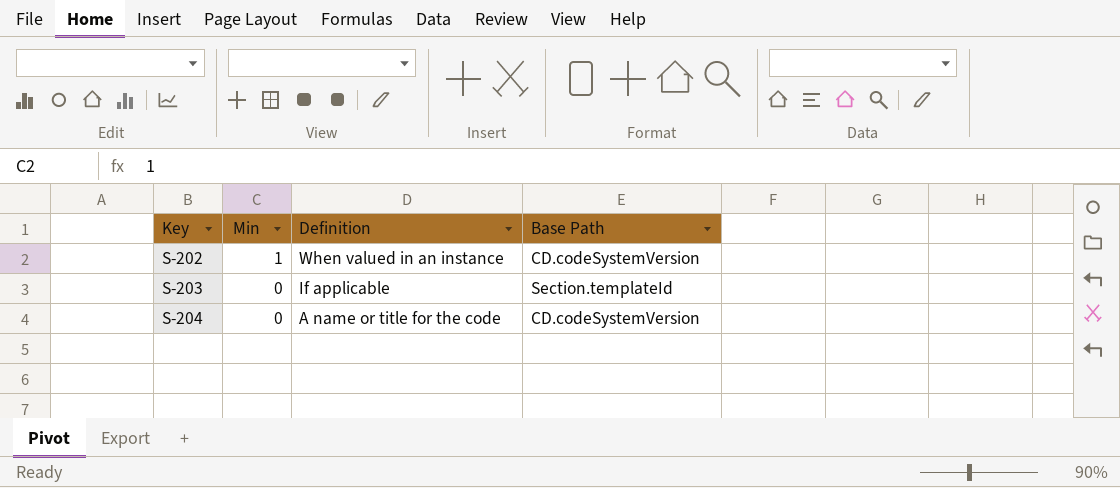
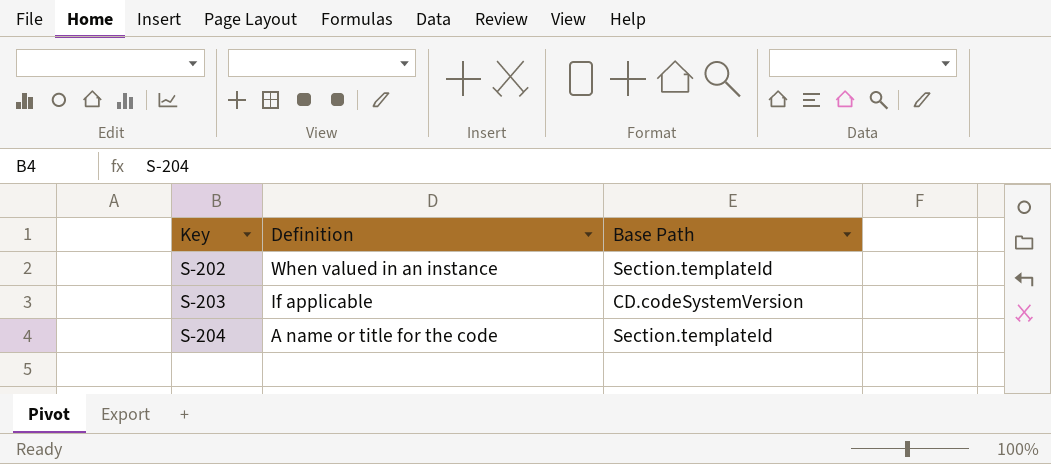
column Min | position: 2 -> none
S-202 | Base Path: CD.codeSystemVersion -> Section.templateId
S-203 | Base Path: Section.templateId -> CD.codeSystemVersion
S-204 | Base Path: CD.codeSystemVersion -> Section.templateId

